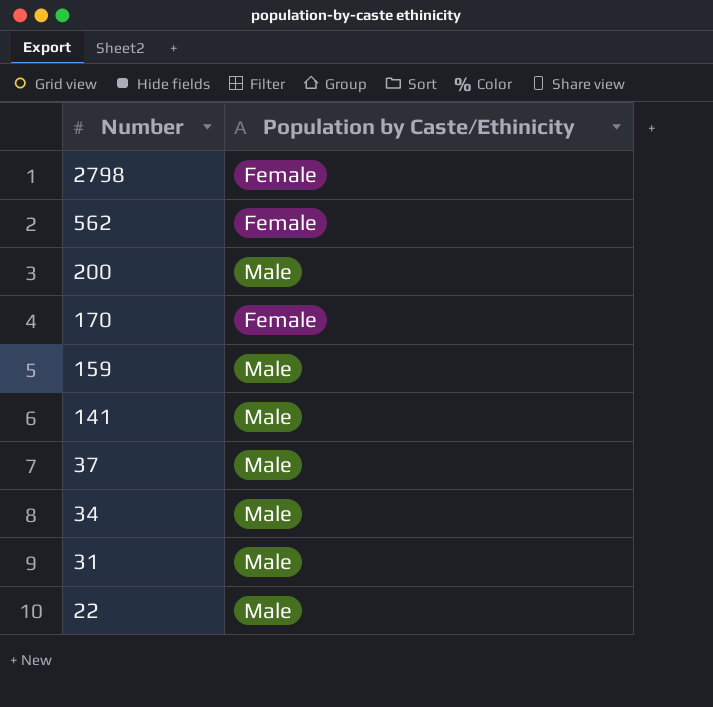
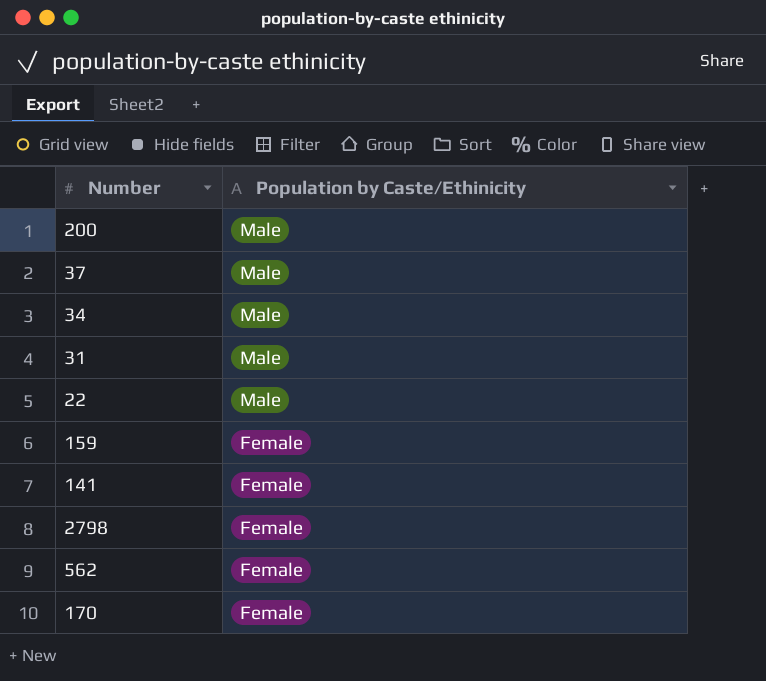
row order: Number descending -> Population by Caste/Ethinicity descending
159 | Population by Caste/Ethinicity: Male -> Female
141 | Population by Caste/Ethinicity: Male -> Female

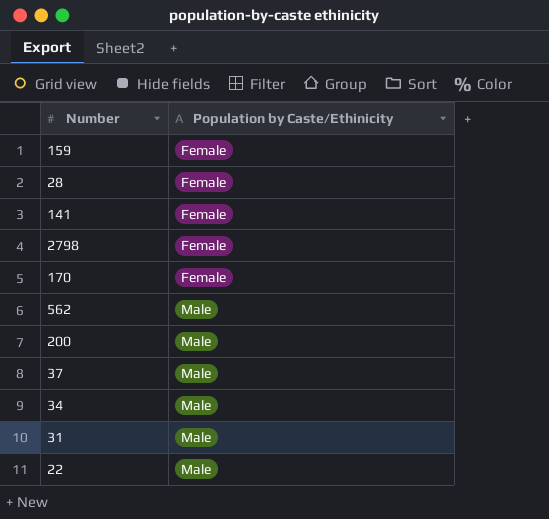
row order: Population by Caste/Ethinicity descending -> Population by Caste/Ethinicity ascending
row 28: none -> Female
562 | Population by Caste/Ethinicity: Female -> Male

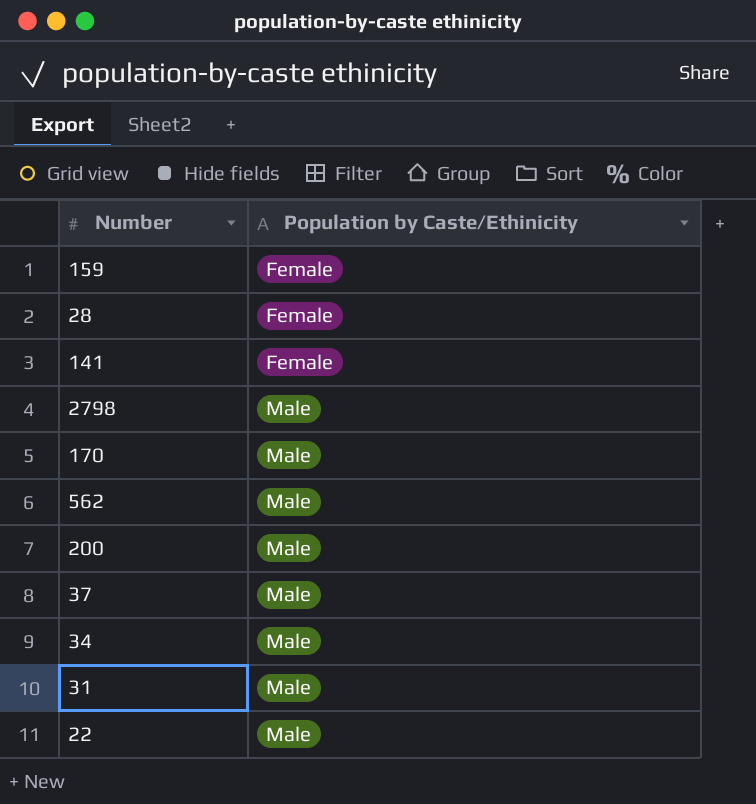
2798 | Population by Caste/Ethinicity: Female -> Male
170 | Population by Caste/Ethinicity: Female -> Male

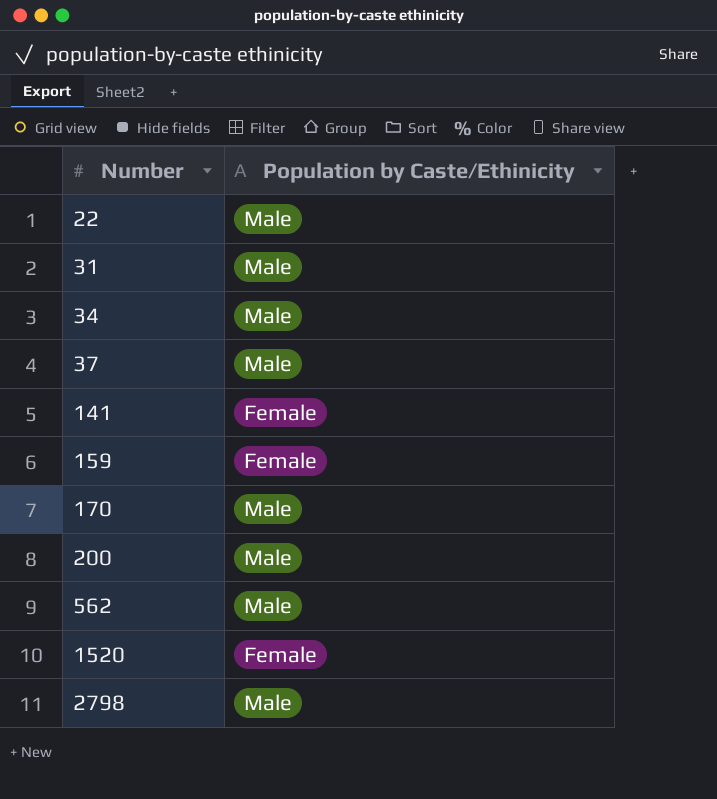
row order: Population by Caste/Ethinicity ascending -> Number ascending
row 28: Female -> none
row 1520: none -> Female

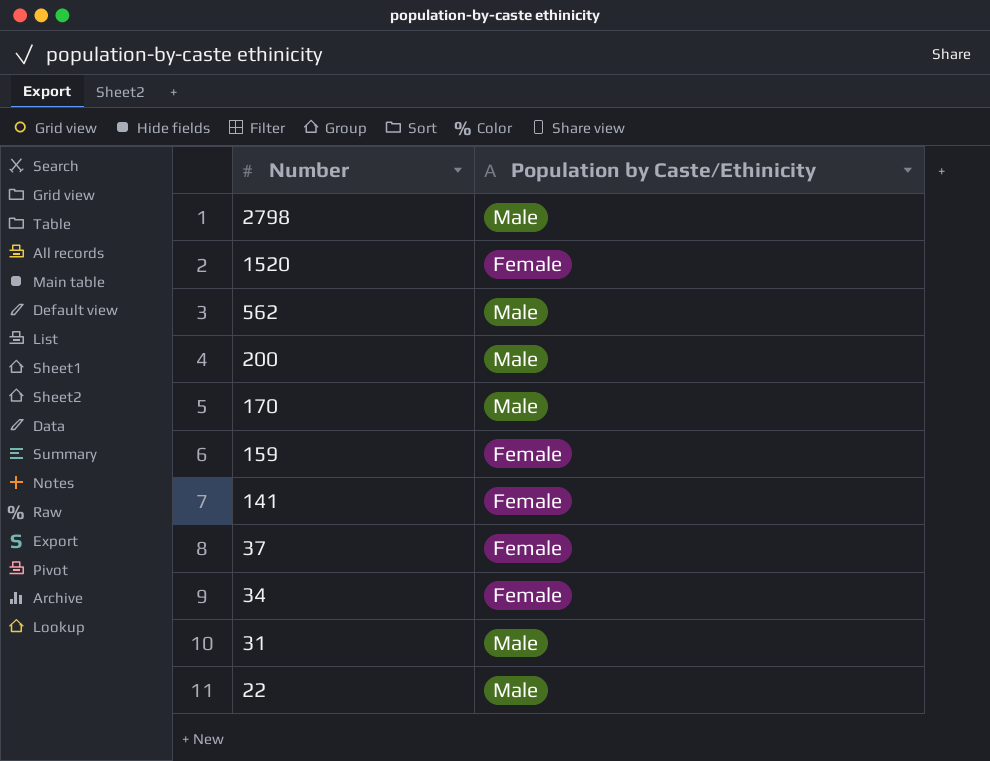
row order: Number ascending -> Number descending
37 | Population by Caste/Ethinicity: Male -> Female
34 | Population by Caste/Ethinicity: Male -> Female

